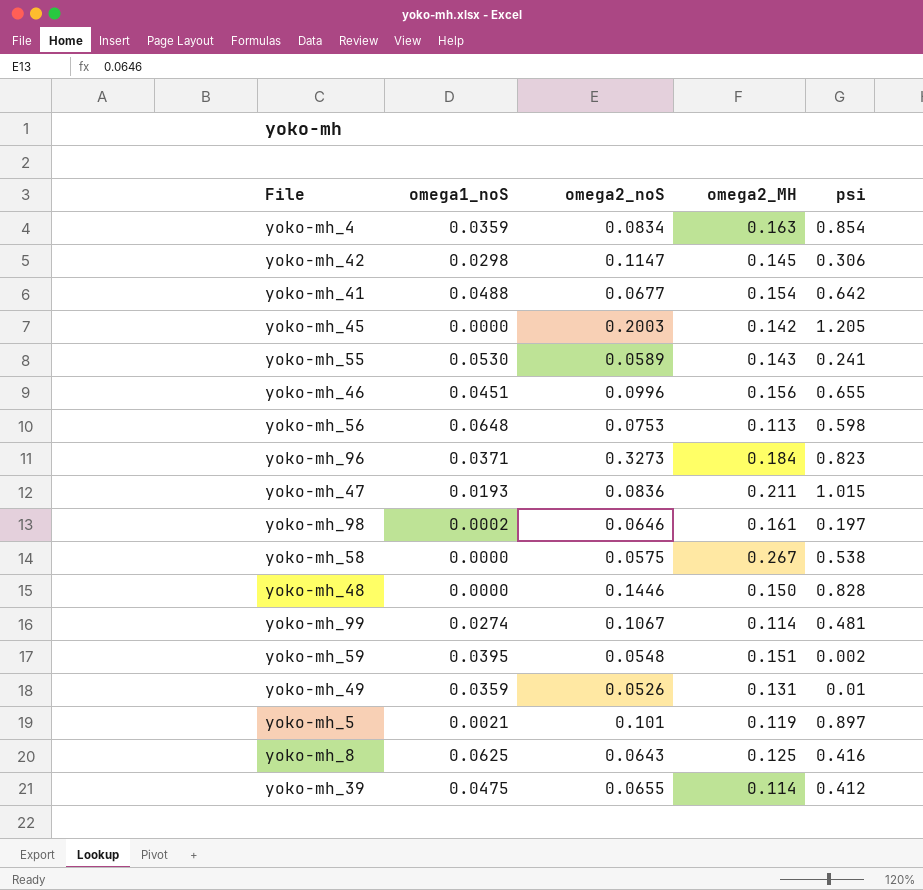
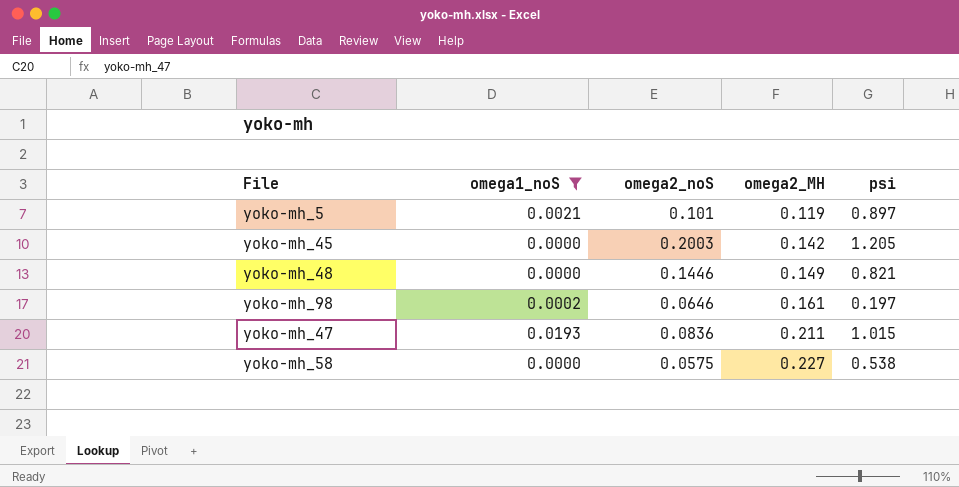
filter: none -> omega1_noS <= 0.0193
row order: none -> omega2_MH ascending
yoko-mh_48 | omega2_MH: 0.150 -> 0.149
yoko-mh_48 | psi: 0.828 -> 0.821
yoko-mh_58 | omega2_MH: 0.267 -> 0.227

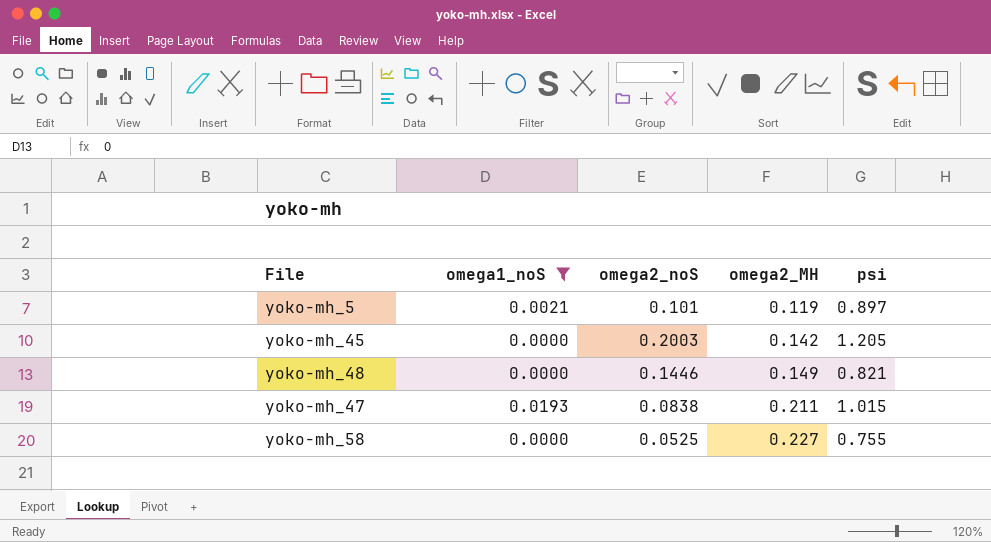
row yoko-mh_98: 0.0002 | 0.0646 | 0.161 | 0.197 -> none
yoko-mh_47 | omega2_noS: 0.0836 -> 0.0838
yoko-mh_58 | omega2_noS: 0.0575 -> 0.0525
yoko-mh_58 | psi: 0.538 -> 0.755

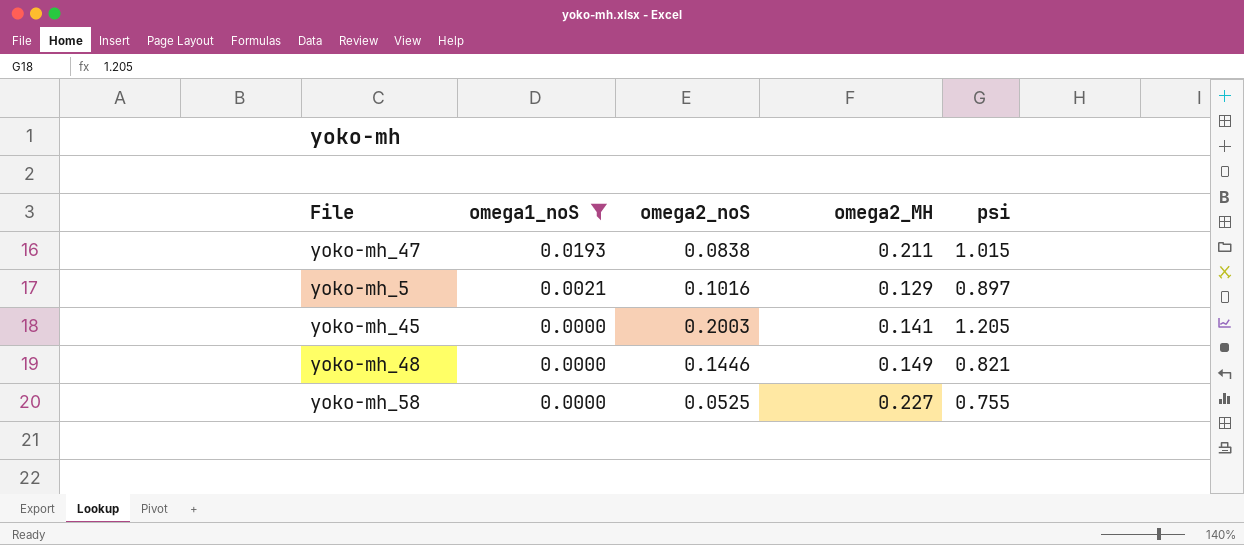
row order: omega2_MH ascending -> omega1_noS descending
yoko-mh_5 | omega2_noS: 0.101 -> 0.1016
yoko-mh_5 | omega2_MH: 0.119 -> 0.129
yoko-mh_45 | omega2_MH: 0.142 -> 0.141

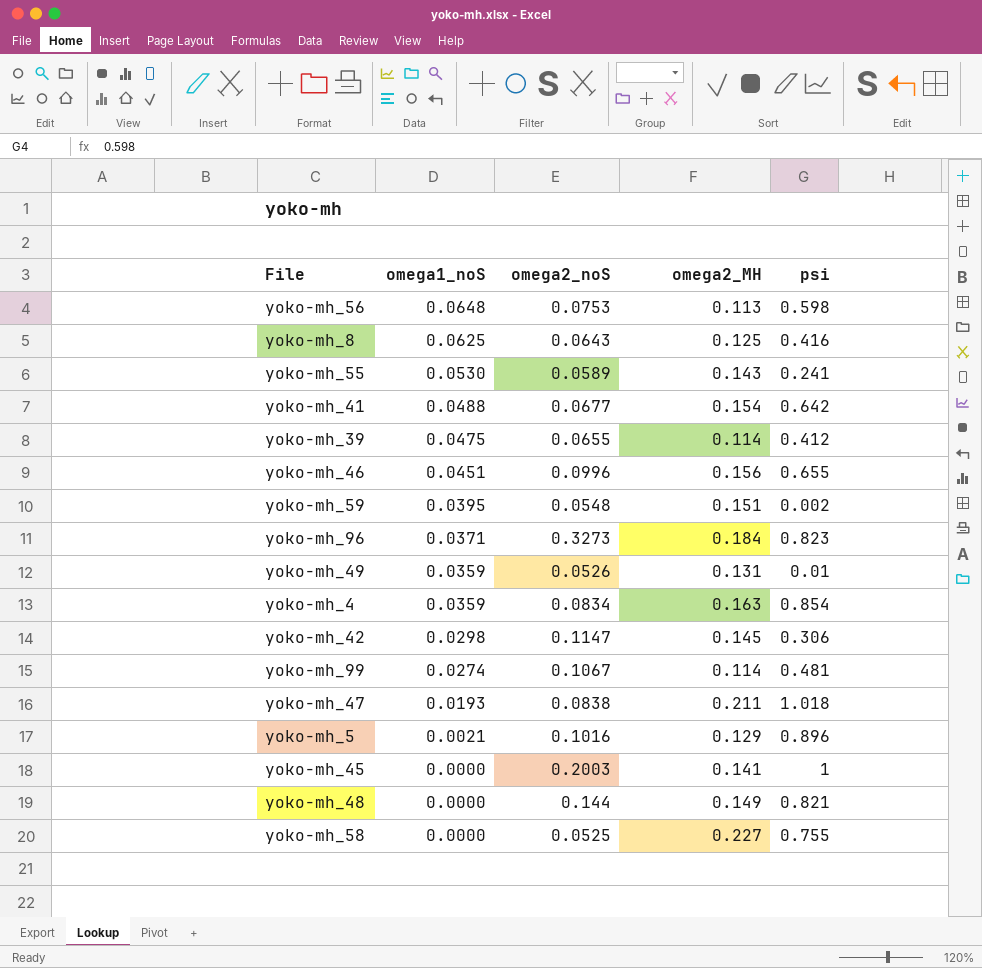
filter: omega1_noS <= 0.0193 -> none
yoko-mh_47 | psi: 1.015 -> 1.018
yoko-mh_5 | psi: 0.897 -> 0.896
yoko-mh_45 | psi: 1.205 -> 1
yoko-mh_48 | omega2_noS: 0.1446 -> 0.144

